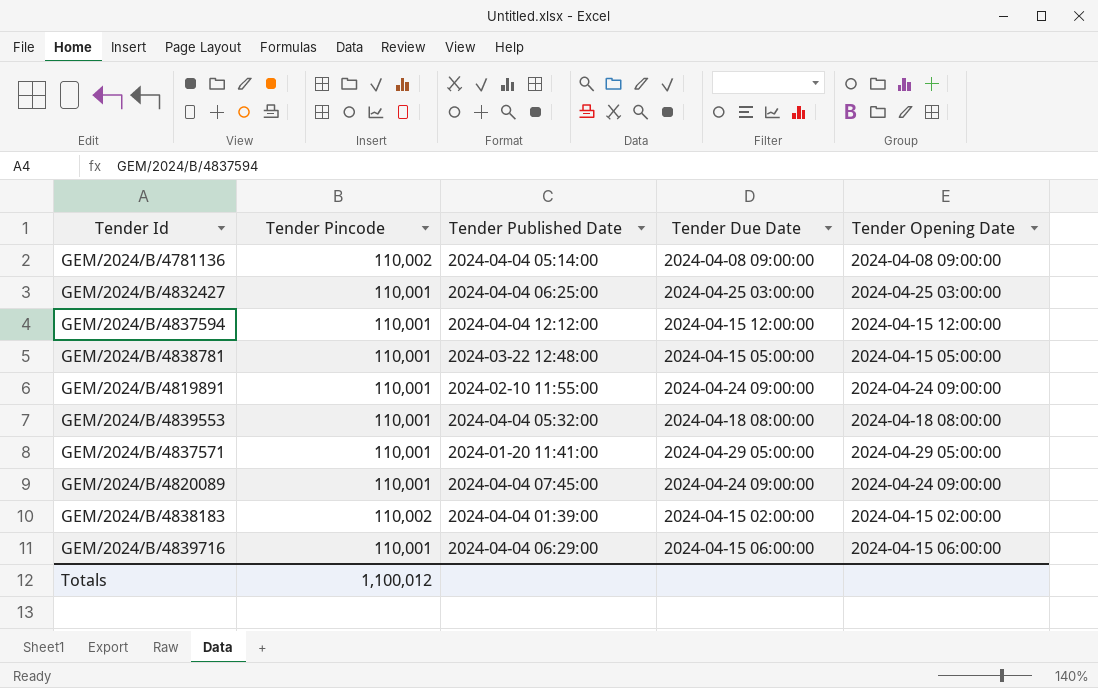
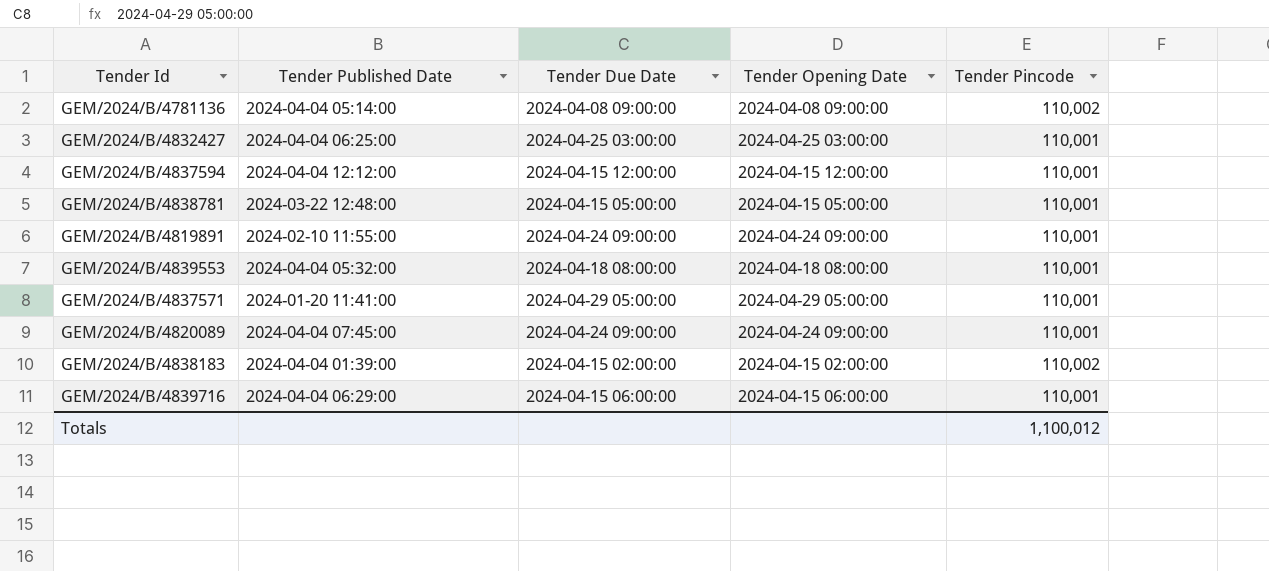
column Tender Pincode | position: 2 -> 5

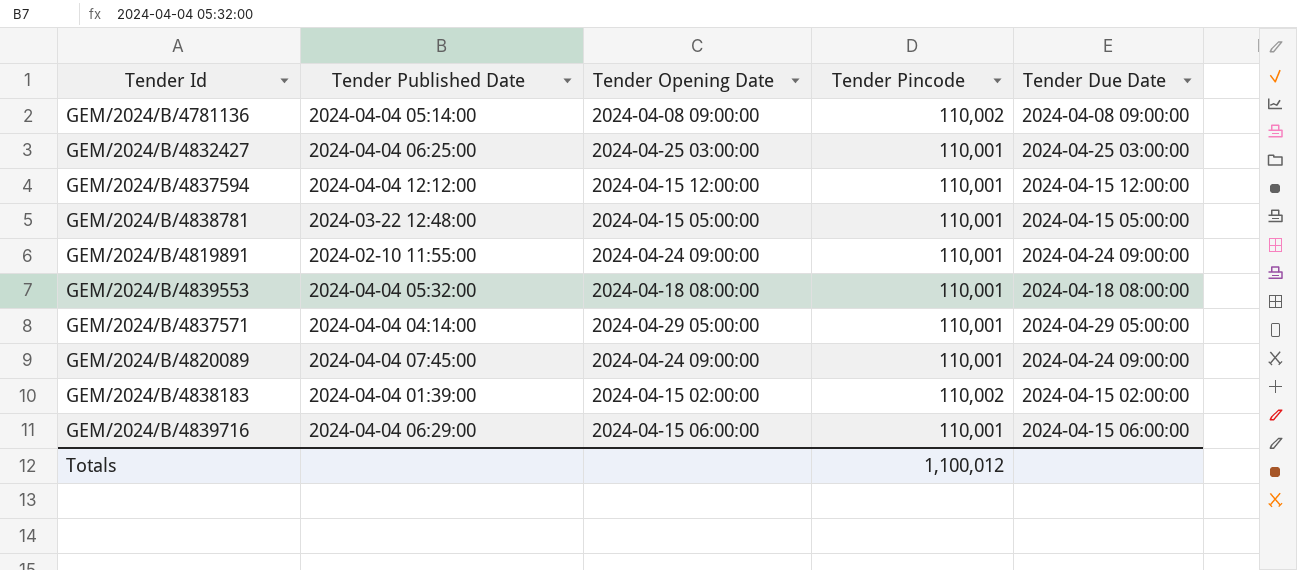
column Tender Due Date | position: 3 -> 5
GEM/2024/B/4837571 | Tender Published Date: 2024-01-20 11:41:00 -> 2024-04-04 04:14:00

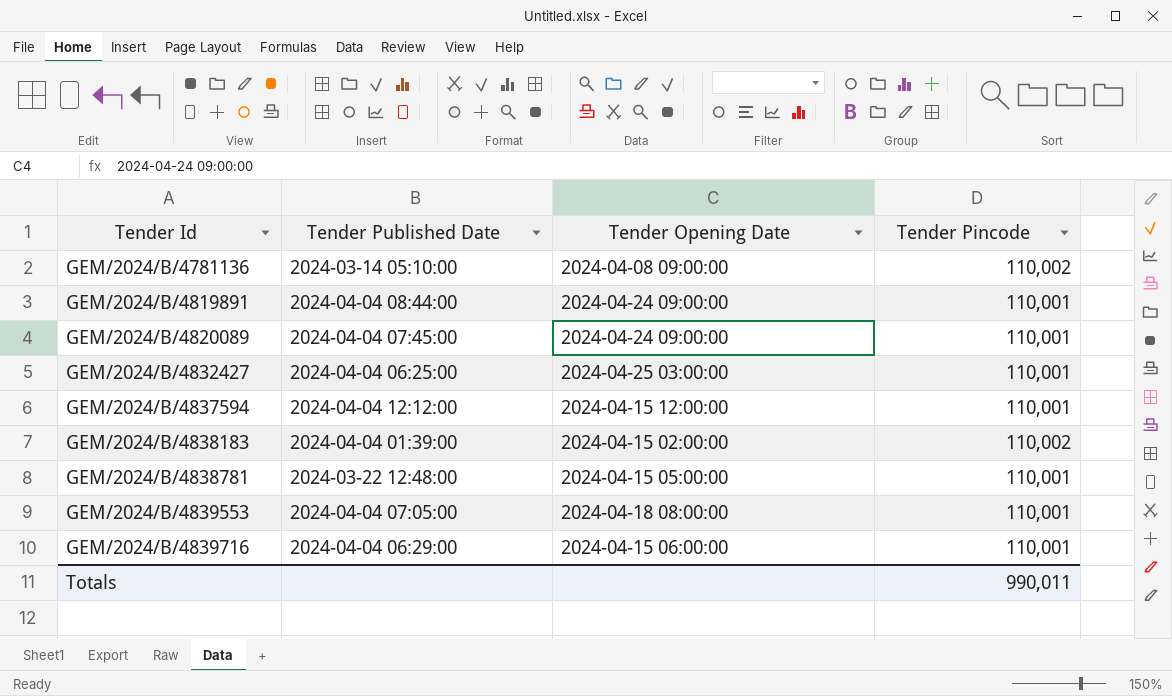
row order: none -> Tender Id ascending
column Tender Due Date | position: 5 -> none
row GEM/2024/B/4837571: 2024-04-04 04:14:00 | 2024-04-29 05:00:00 | 110,001 | 2024-04-29 05:00:00 -> none
GEM/2024/B/4781136 | Tender Published Date: 2024-04-04 05:14:00 -> 2024-03-14 05:10:00
GEM/2024/B/4819891 | Tender Published Date: 2024-02-10 11:55:00 -> 2024-04-04 08:44:00
GEM/2024/B/4839553 | Tender Published Date: 2024-04-04 05:32:00 -> 2024-04-04 07:05:00
Totals | Tender Pincode: 1,100,012 -> 990,011

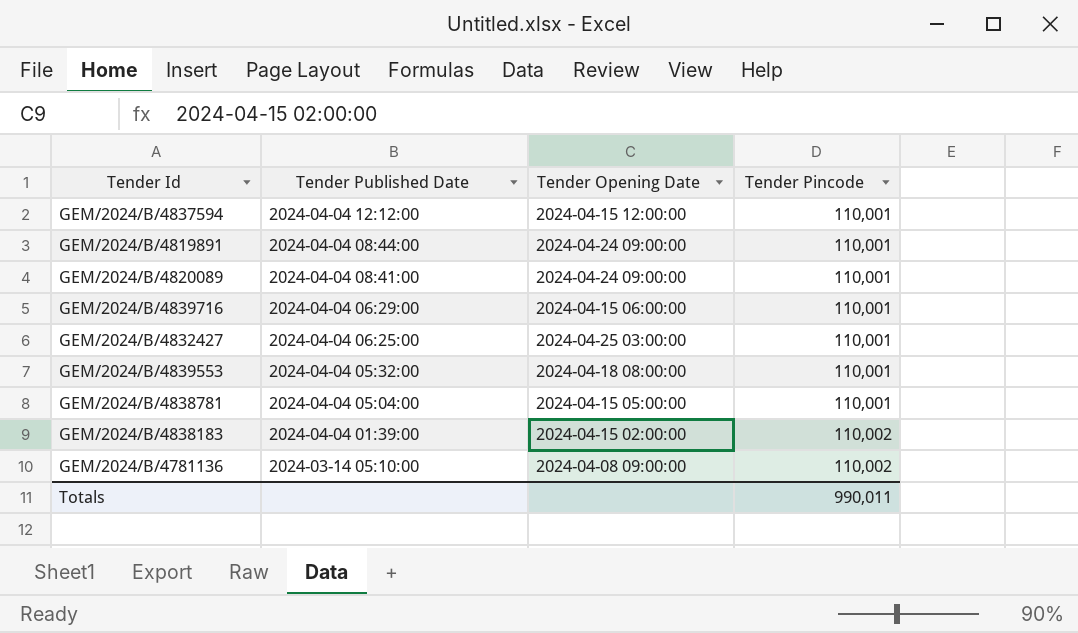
row order: Tender Id ascending -> Tender Published Date descending
GEM/2024/B/4820089 | Tender Published Date: 2024-04-04 07:45:00 -> 2024-04-04 08:41:00
GEM/2024/B/4839553 | Tender Published Date: 2024-04-04 07:05:00 -> 2024-04-04 05:32:00
GEM/2024/B/4838781 | Tender Published Date: 2024-03-22 12:48:00 -> 2024-04-04 05:04:00

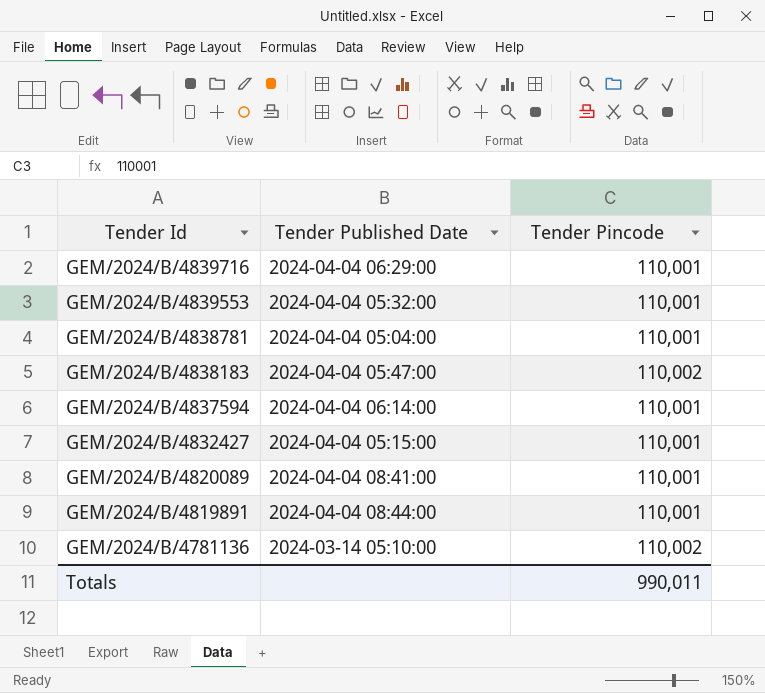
row order: Tender Published Date descending -> Tender Id descending
column Tender Opening Date | position: 3 -> none
GEM/2024/B/4838183 | Tender Published Date: 2024-04-04 01:39:00 -> 2024-04-04 05:47:00
GEM/2024/B/4837594 | Tender Published Date: 2024-04-04 12:12:00 -> 2024-04-04 06:14:00
GEM/2024/B/4832427 | Tender Published Date: 2024-04-04 06:25:00 -> 2024-04-04 05:15:00

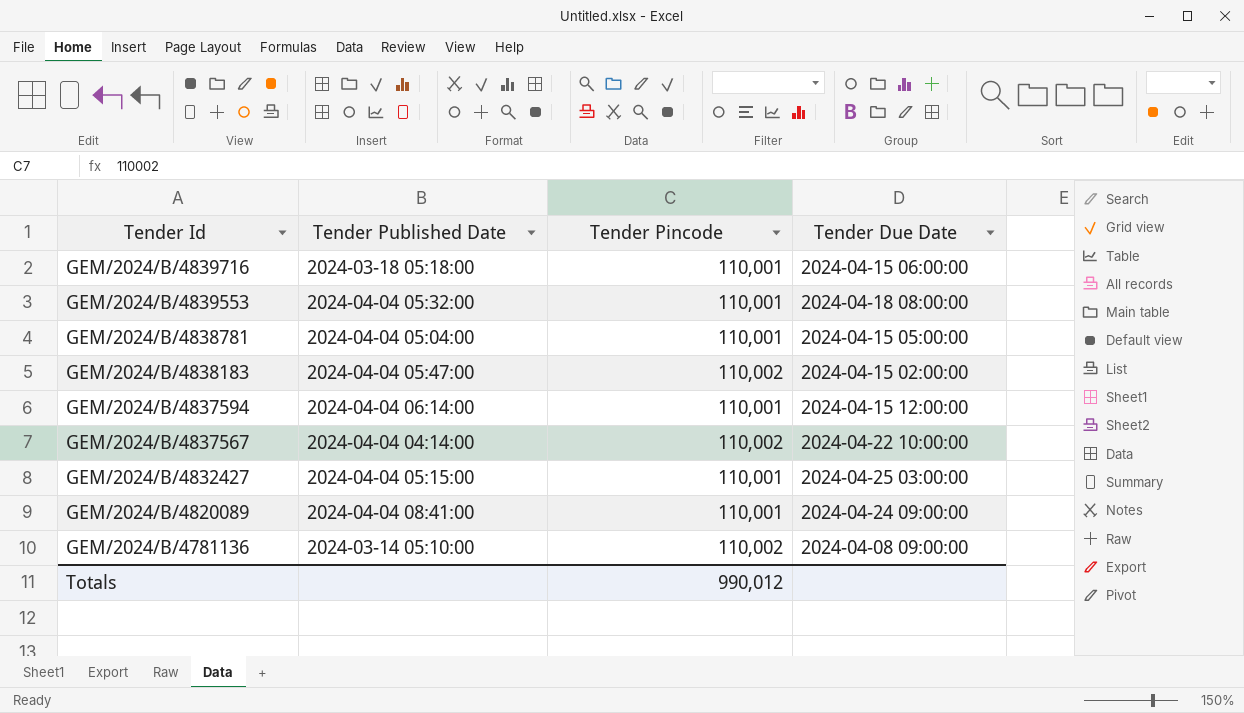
column Tender Due Date | position: none -> 4
row GEM/2024/B/4819891: 2024-04-04 08:44:00 | 110,001 -> none
GEM/2024/B/4839716 | Tender Published Date: 2024-04-04 06:29:00 -> 2024-03-18 05:18:00
row GEM/2024/B/4837567: none -> 2024-04-04 04:14:00 | 110,002 | 2024-04-22 10:00:00
Totals | Tender Pincode: 990,011 -> 990,012

